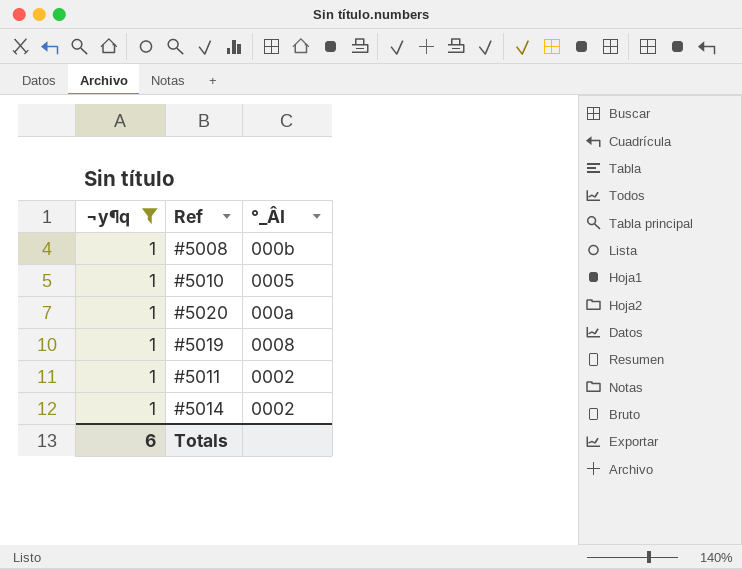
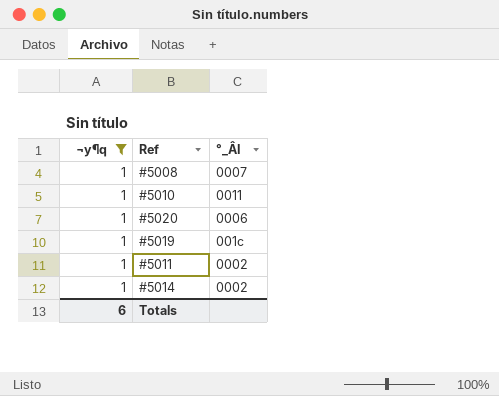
#5008 | °_ÂI: 000b -> 0007
#5010 | °_ÂI: 0005 -> 0011
#5020 | °_ÂI: 000a -> 0006
#5019 | °_ÂI: 0008 -> 001c

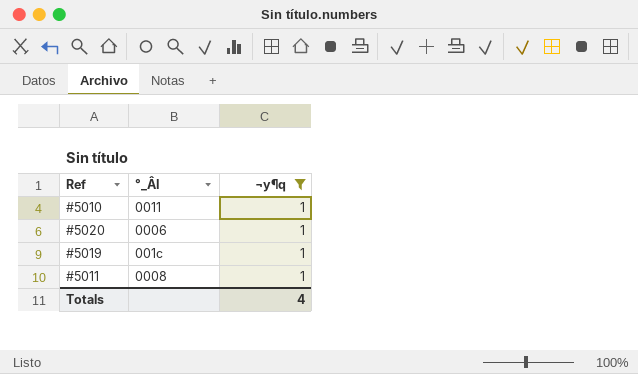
column ¬y¶q | position: 1 -> 3
row #5008: 1 | 0007 -> none
row #5014: 1 | 0002 -> none
#5011 | °_ÂI: 0002 -> 0008
Totals | ¬y¶q: 6 -> 4

